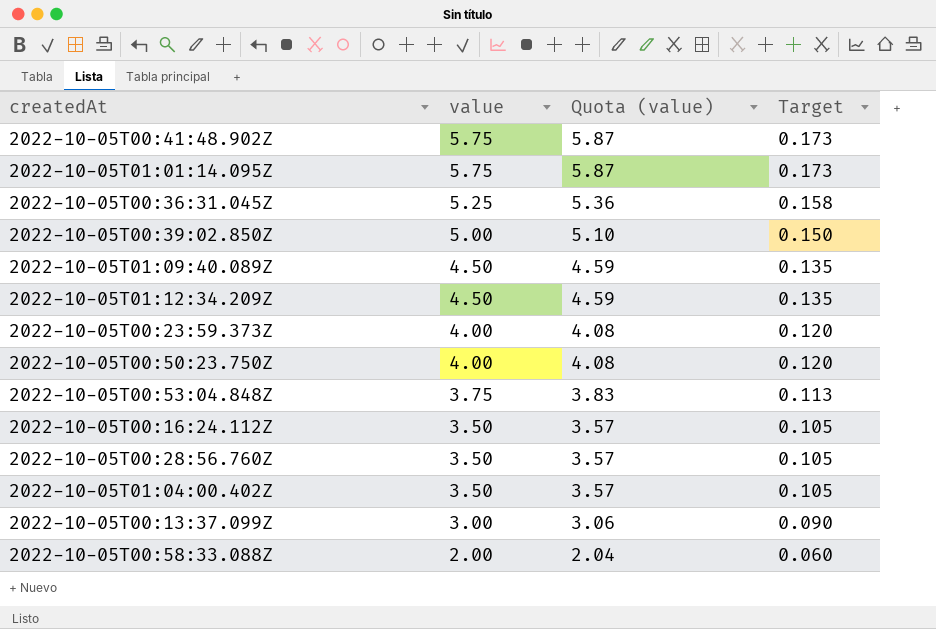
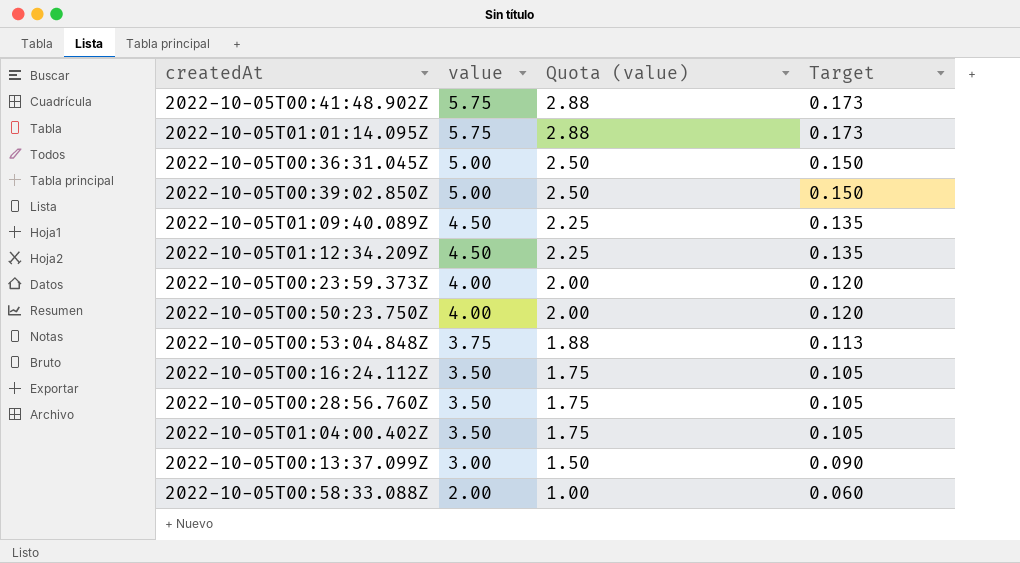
column Quota (value) | formula: [value] * 1.02 -> [value] * 0.5
2022-10-05T00:36:31.045Z | value: 5.25 -> 5.00
2022-10-05T00:36:31.045Z | Target: 0.158 -> 0.150

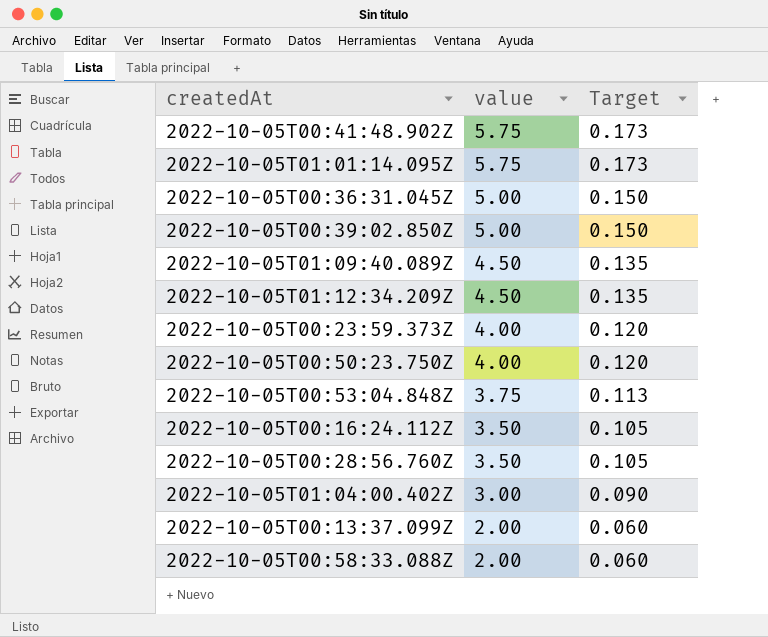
column Quota (value) | formula: [value] * 0.5 -> none
2022-10-05T01:04:00.402Z | value: 3.50 -> 3.00
2022-10-05T01:04:00.402Z | Target: 0.105 -> 0.090
2022-10-05T00:13:37.099Z | value: 3.00 -> 2.00
2022-10-05T00:13:37.099Z | Target: 0.090 -> 0.060

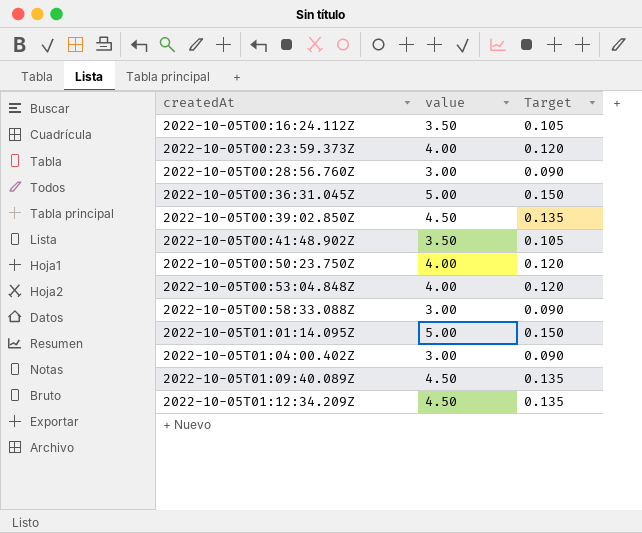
row order: value descending -> createdAt ascending
row 2022-10-05T00:13:37.099Z: 2.00 | 0.060 -> none
2022-10-05T00:28:56.760Z | value: 3.50 -> 3.00
2022-10-05T00:28:56.760Z | Target: 0.105 -> 0.090
2022-10-05T00:39:02.850Z | value: 5.00 -> 4.50
2022-10-05T00:39:02.850Z | Target: 0.150 -> 0.135
2022-10-05T00:41:48.902Z | value: 5.75 -> 3.50
2022-10-05T00:41:48.902Z | Target: 0.173 -> 0.105
2022-10-05T00:53:04.848Z | value: 3.75 -> 4.00
2022-10-05T00:53:04.848Z | Target: 0.113 -> 0.120
2022-10-05T00:58:33.088Z | value: 2.00 -> 3.00
2022-10-05T00:58:33.088Z | Target: 0.060 -> 0.090
2022-10-05T01:01:14.095Z | value: 5.75 -> 5.00
2022-10-05T01:01:14.095Z | Target: 0.173 -> 0.150

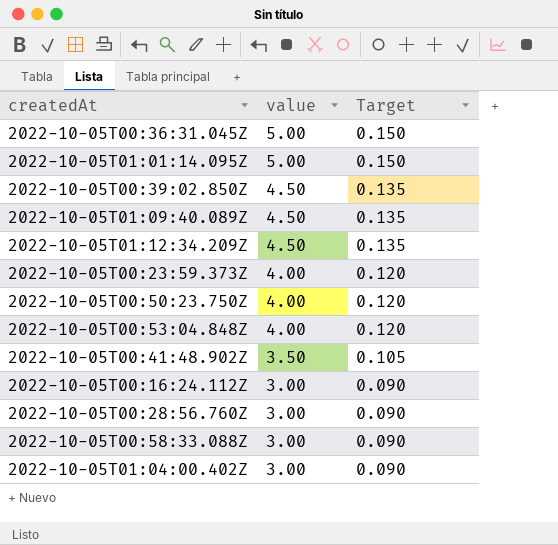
row order: createdAt ascending -> value descending
2022-10-05T00:16:24.112Z | value: 3.50 -> 3.00
2022-10-05T00:16:24.112Z | Target: 0.105 -> 0.090

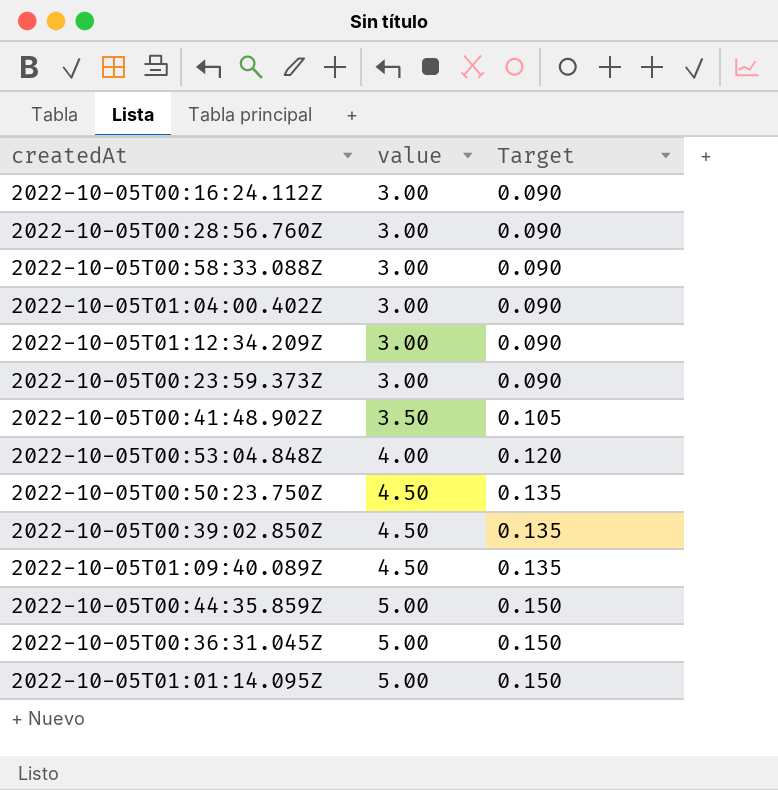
row order: value descending -> value ascending
2022-10-05T01:12:34.209Z | value: 4.50 -> 3.00
2022-10-05T01:12:34.209Z | Target: 0.135 -> 0.090
2022-10-05T00:23:59.373Z | value: 4.00 -> 3.00
2022-10-05T00:23:59.373Z | Target: 0.120 -> 0.090
2022-10-05T00:50:23.750Z | value: 4.00 -> 4.50
2022-10-05T00:50:23.750Z | Target: 0.120 -> 0.135
row 2022-10-05T00:44:35.859Z: none -> 5.00 | 0.150

